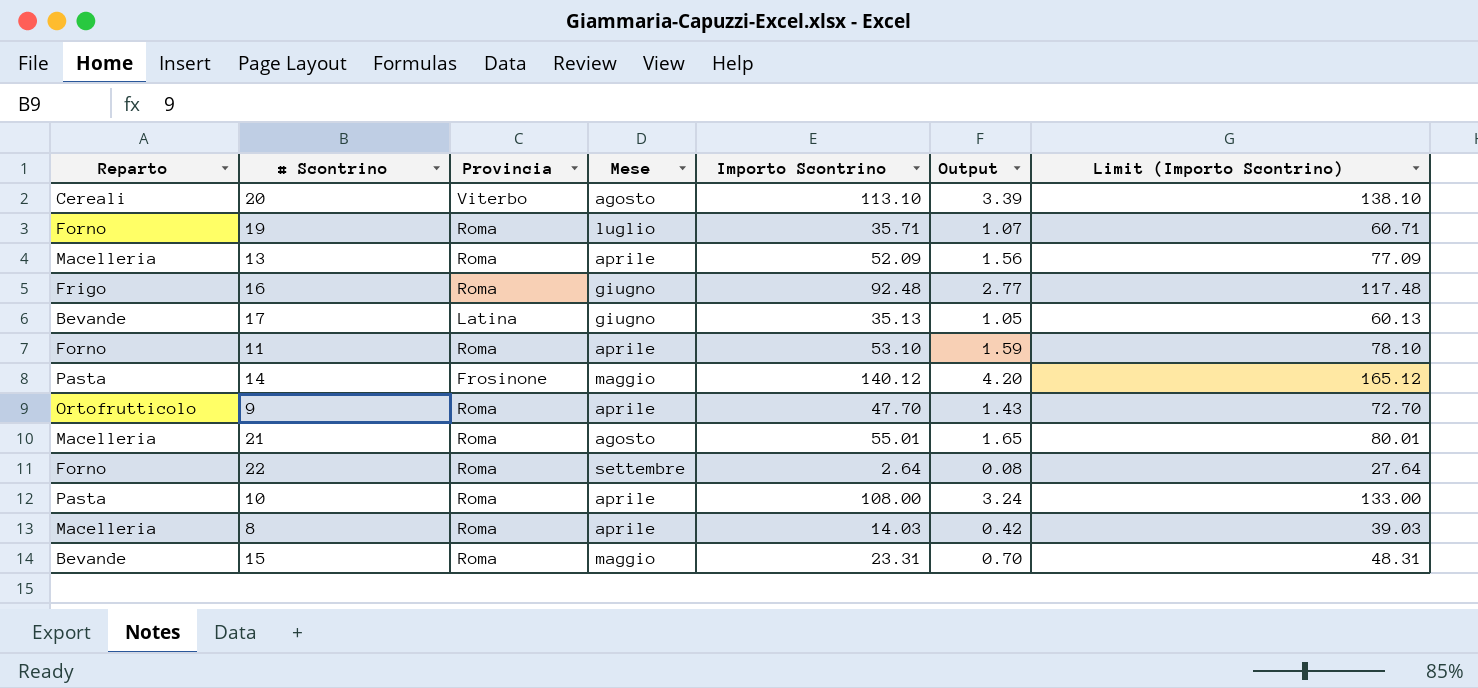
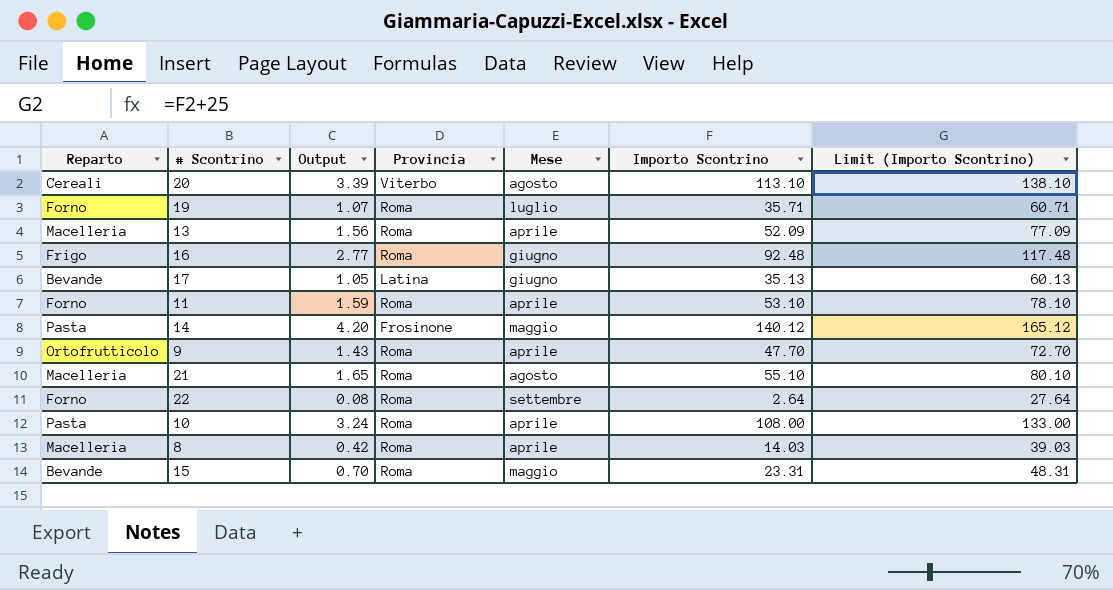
column Output | position: 6 -> 3
21 | Importo Scontrino: 55.01 -> 55.10
21 | Limit (Importo Scontrino): 80.01 -> 80.10

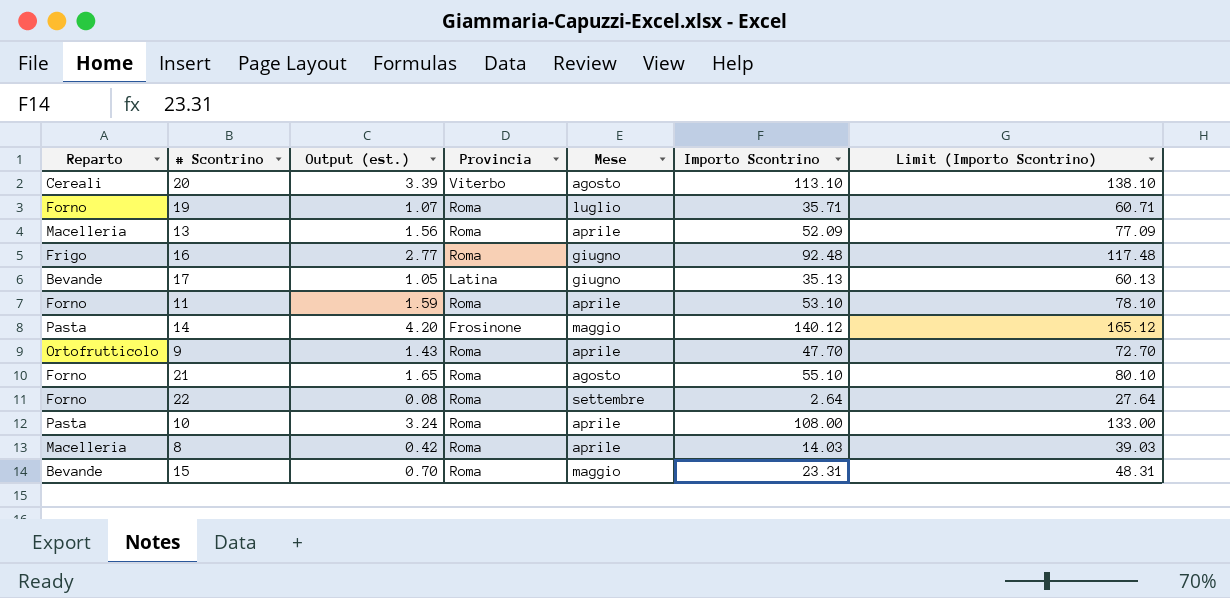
column name: Output -> Output (est.)
21 | Reparto: Macelleria -> Forno

